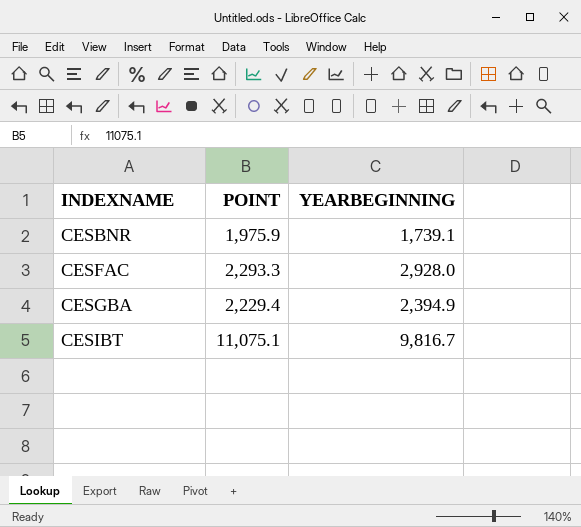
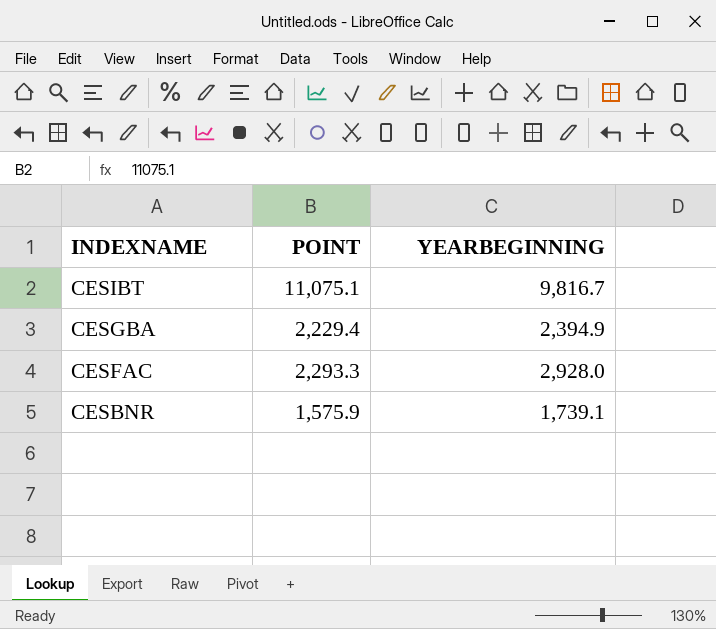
row order: INDEXNAME ascending -> INDEXNAME descending
CESBNR | POINT: 1,975.9 -> 1,575.9

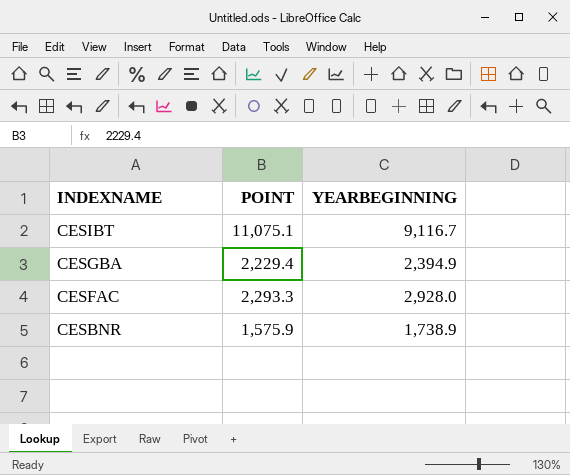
CESIBT | YEARBEGINNING: 9,816.7 -> 9,116.7
CESBNR | YEARBEGINNING: 1,739.1 -> 1,738.9

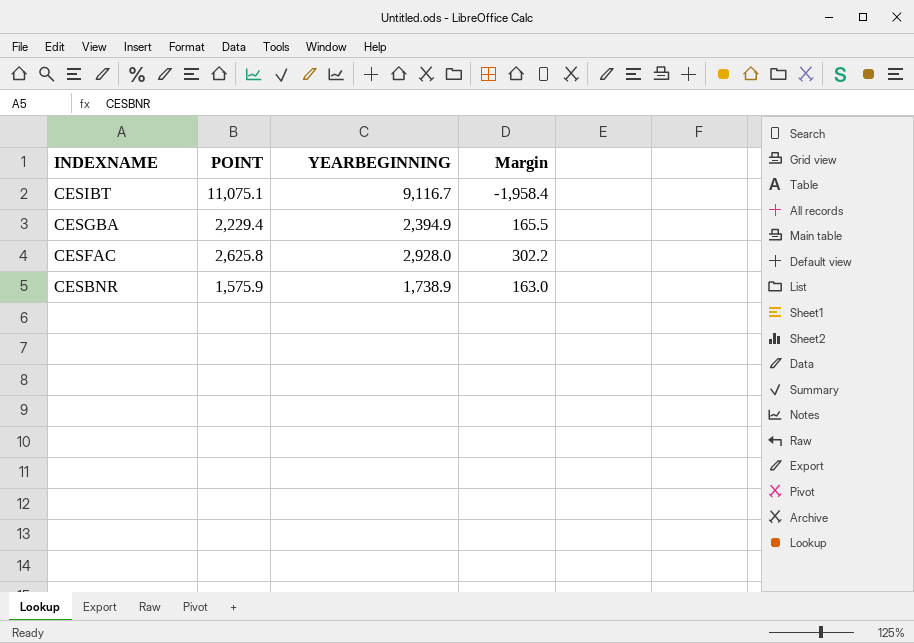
column Margin | formula: none -> [YEARBEGINNING] - [POINT]
CESFAC | POINT: 2,293.3 -> 2,625.8

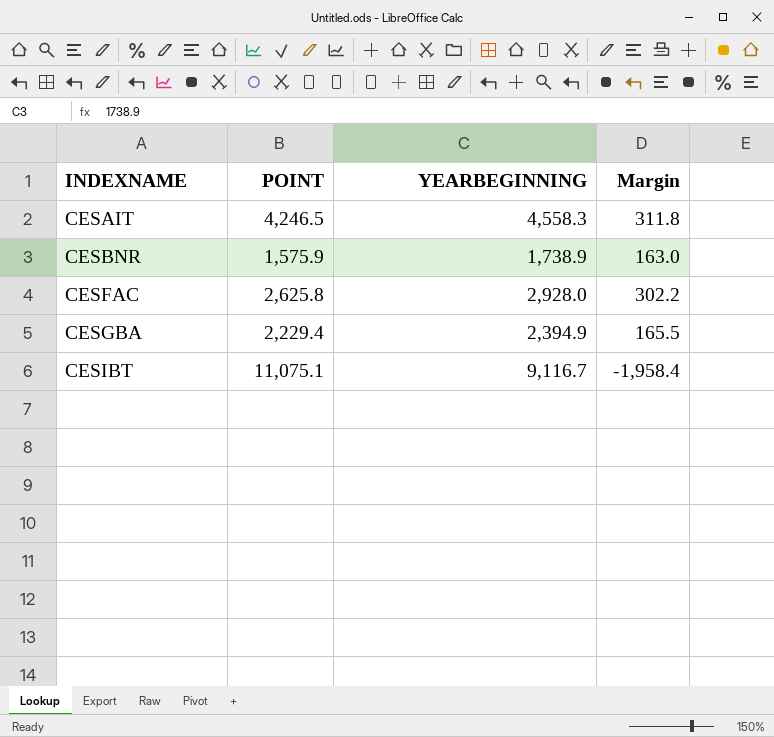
row order: INDEXNAME descending -> INDEXNAME ascending
row CESAIT: none -> 4,246.5 | 4,558.3 | 311.8

